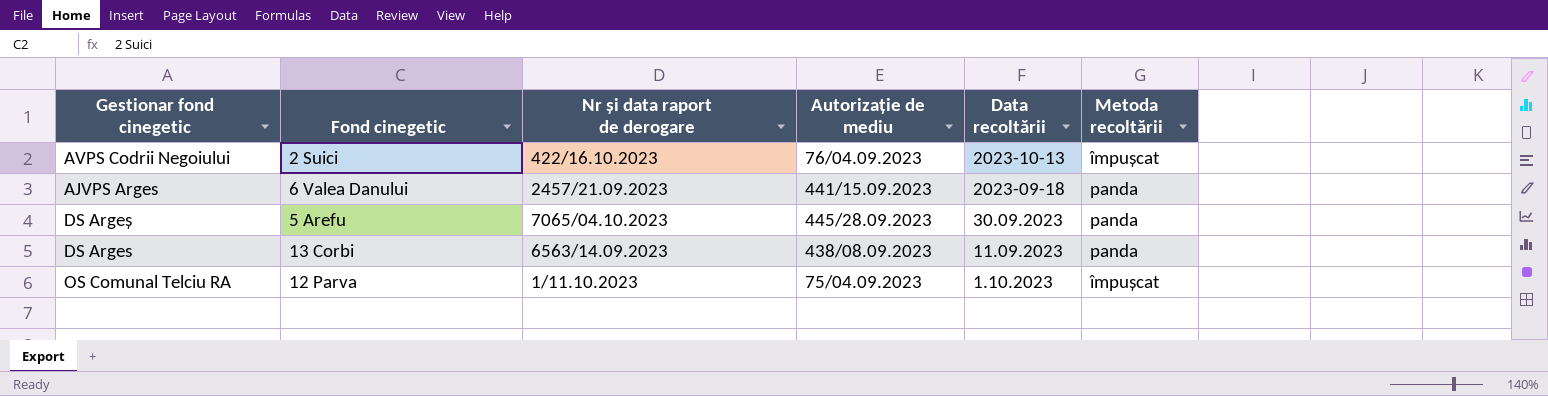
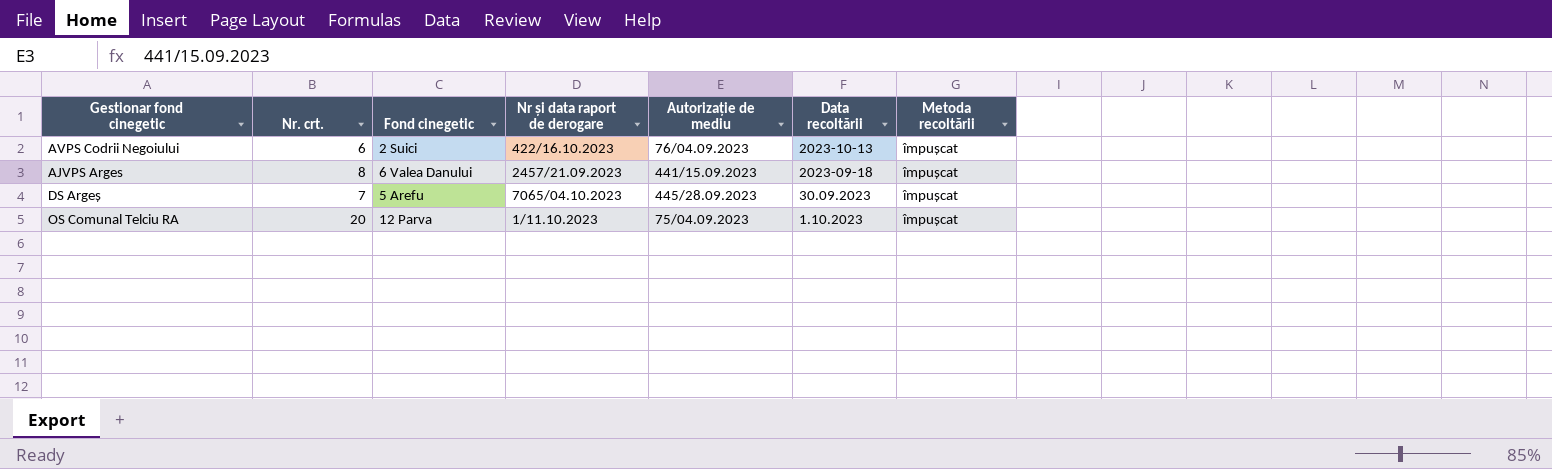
column Nr. crt. | position: none -> 2
row DS Arges: 13 Corbi | 6563/14.09.2023 | 438/08.09.2023 | 11.09.2023 | panda -> none
AJVPS Arges | Metoda recoltării: panda -> împușcat
DS Argeș | Metoda recoltării: panda -> împușcat

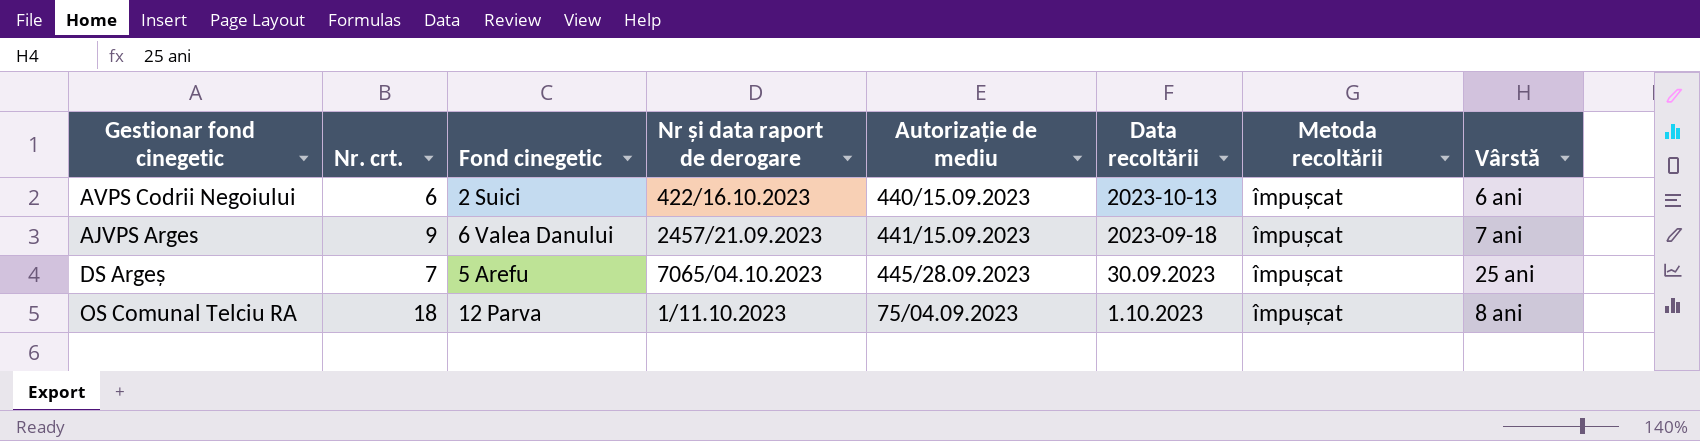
column Vârstă | position: none -> 8
AVPS Codrii Negoiului | Autorizație de mediu: 76/04.09.2023 -> 440/15.09.2023
AJVPS Arges | Nr. crt.: 8 -> 9
OS Comunal Telciu RA | Nr. crt.: 20 -> 18

